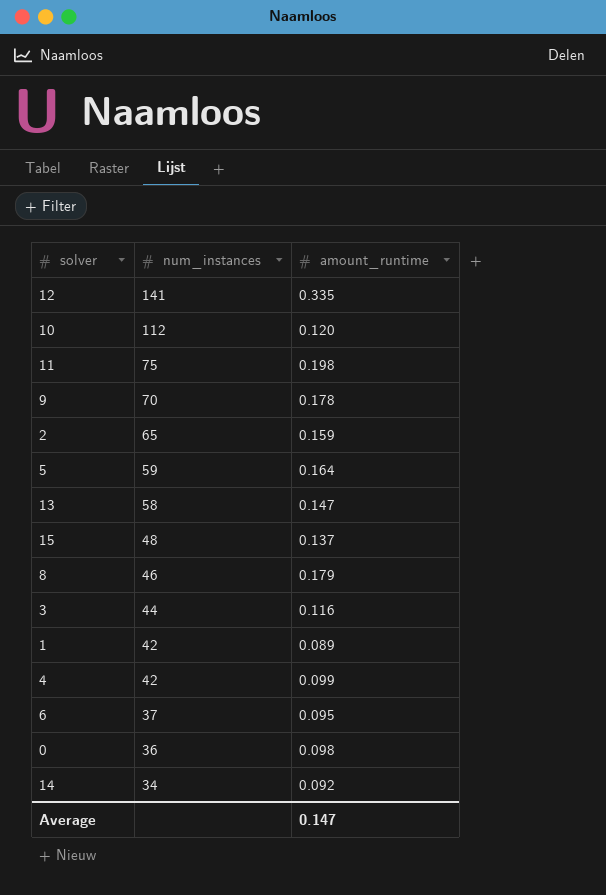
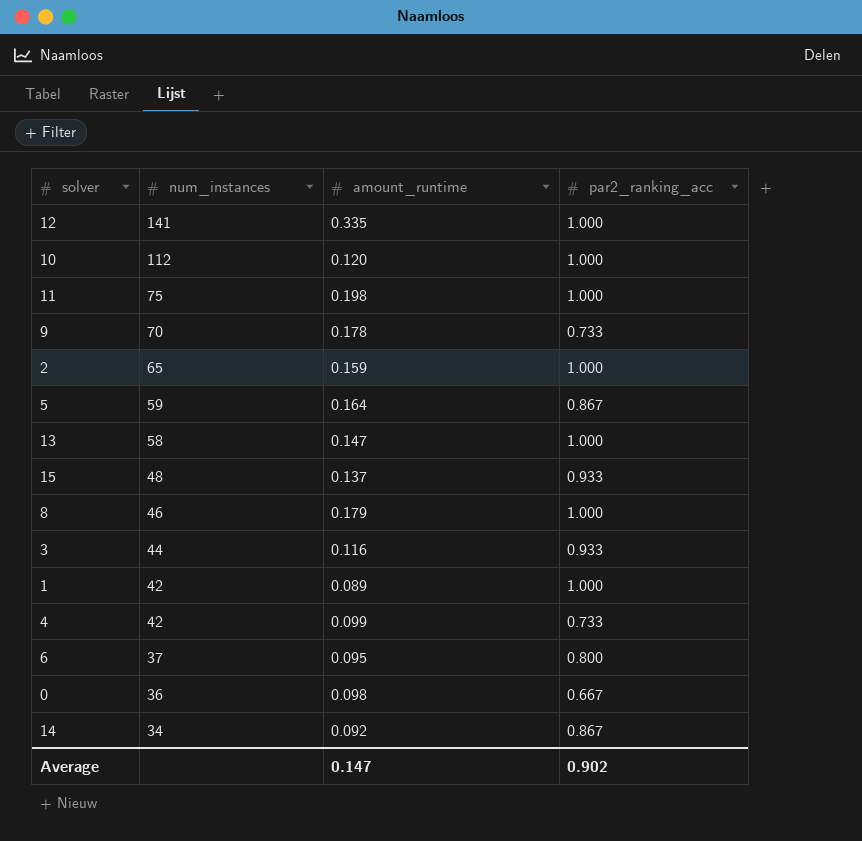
column par2_ranking_acc | position: none -> 4

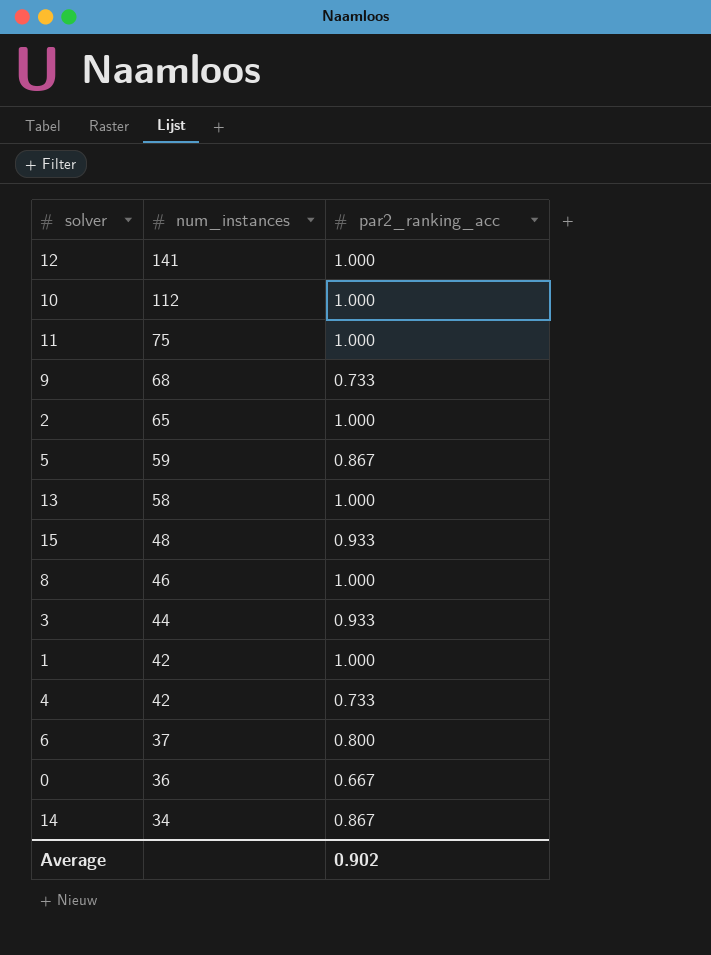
column amount_runtime | position: 3 -> none
9 | num_instances: 70 -> 68

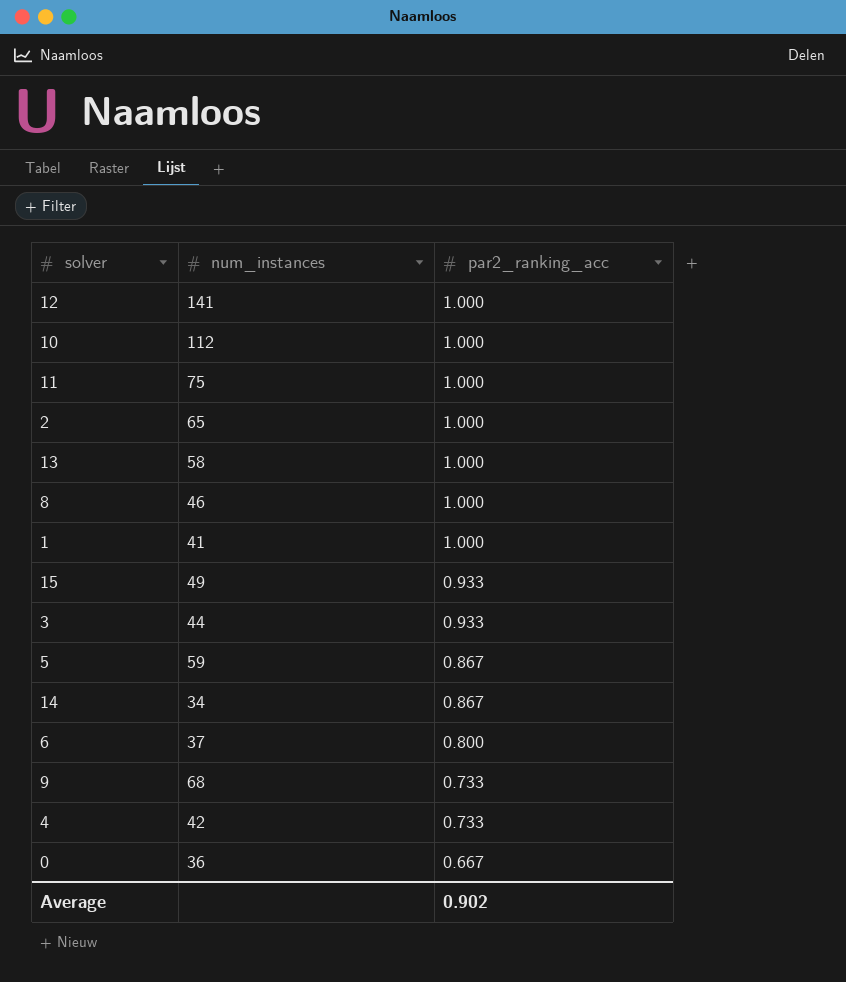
row order: num_instances descending -> par2_ranking_acc descending
1 | num_instances: 42 -> 41
15 | num_instances: 48 -> 49

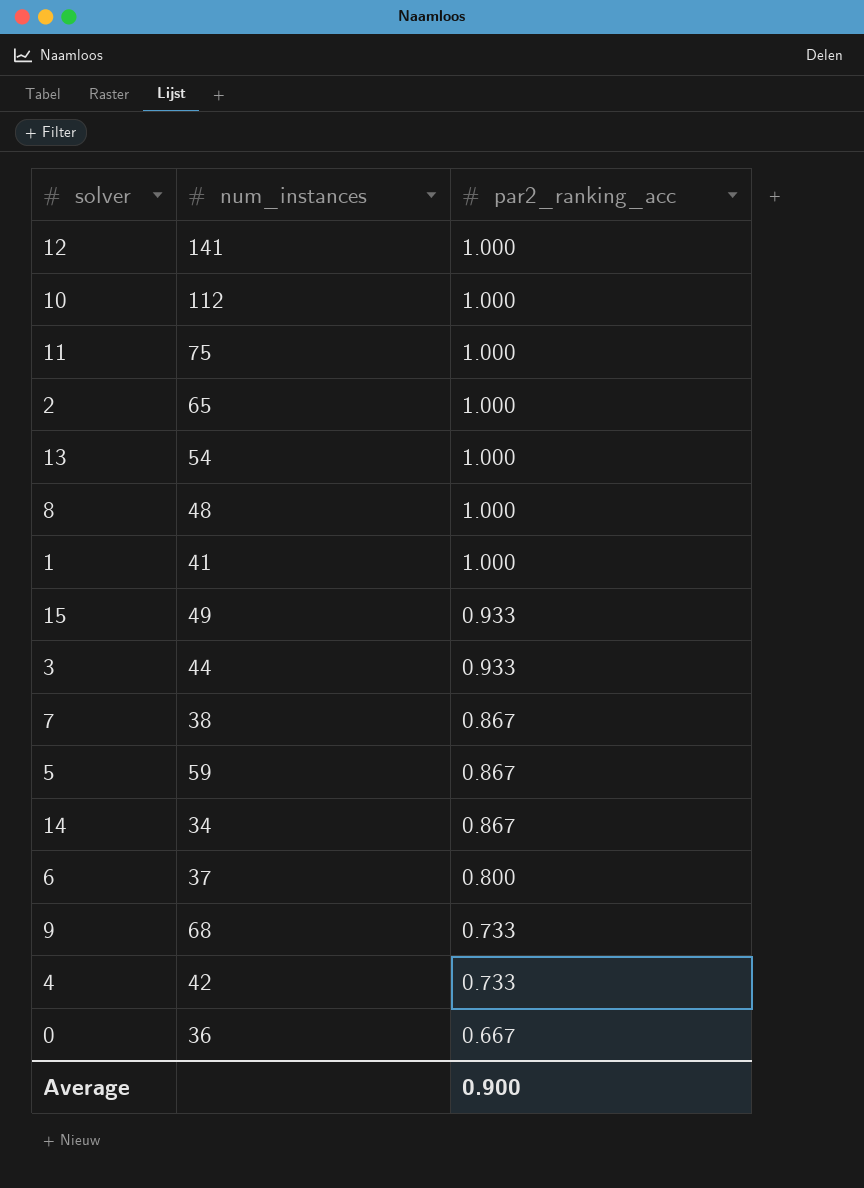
13 | num_instances: 58 -> 54
8 | num_instances: 46 -> 48
row 7: none -> 38 | 0.867
Average | par2_ranking_acc: 0.902 -> 0.900

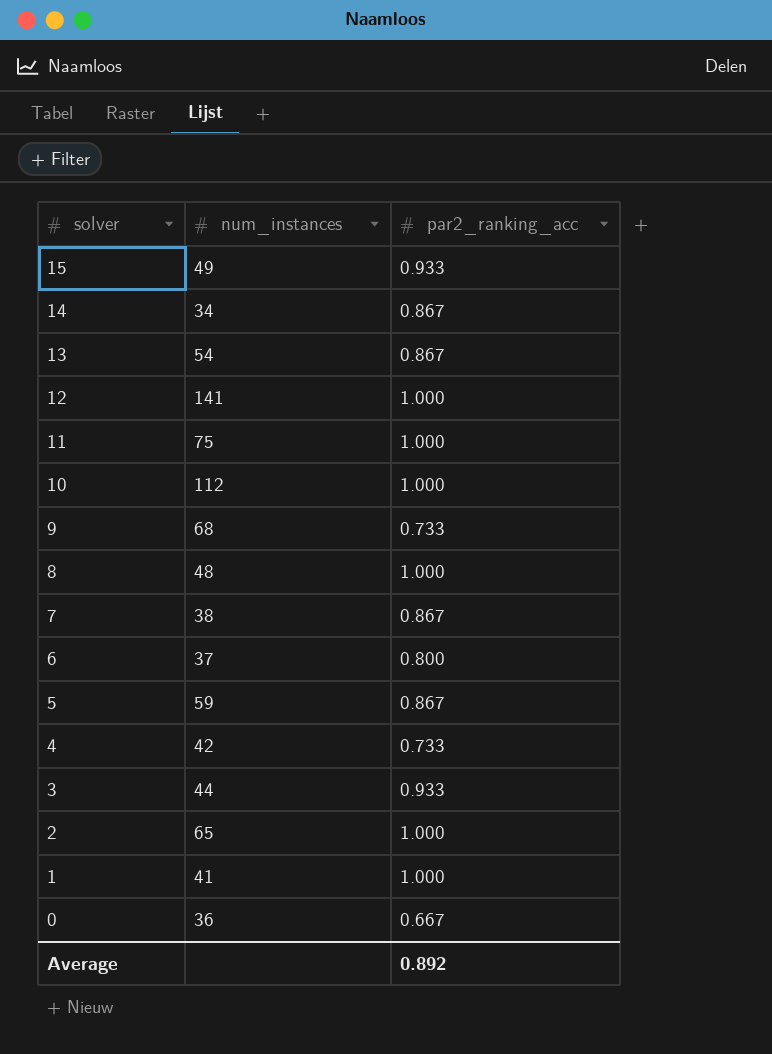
row order: par2_ranking_acc descending -> solver descending
13 | par2_ranking_acc: 1.000 -> 0.867
Average | par2_ranking_acc: 0.900 -> 0.892

